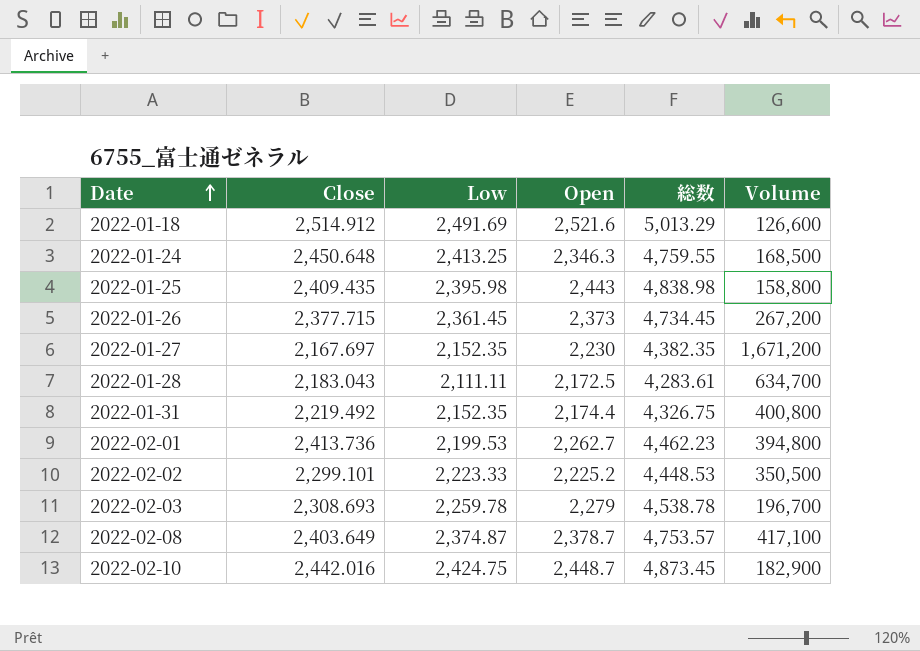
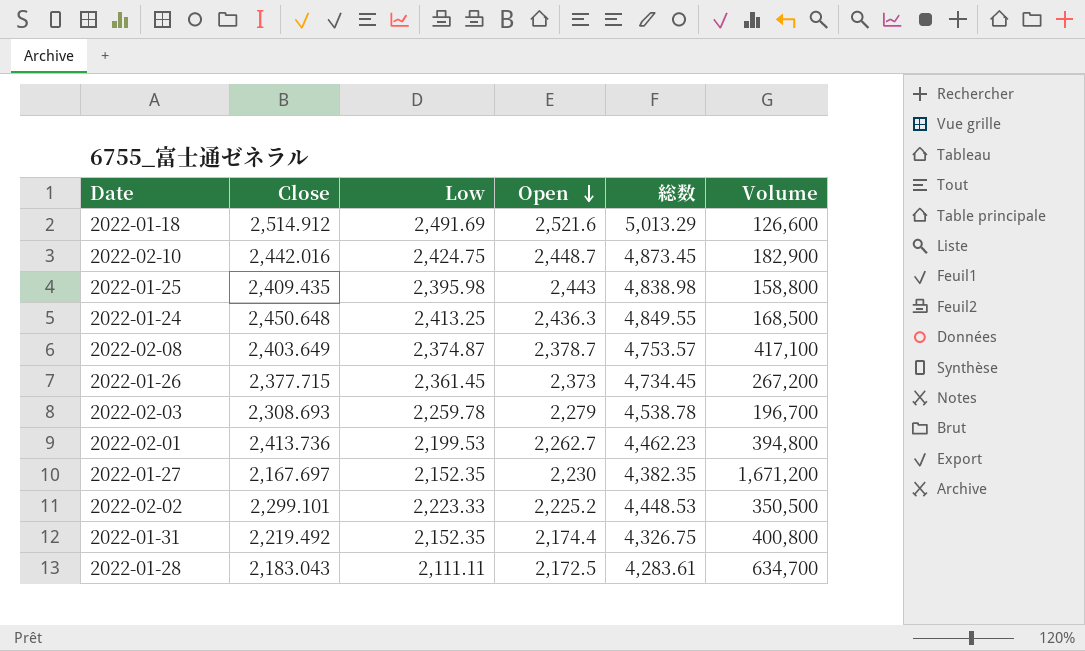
row order: Date ascending -> Open descending
2022-01-24 | Open: 2,346.3 -> 2,436.3
2022-01-24 | 総数: 4,759.55 -> 4,849.55

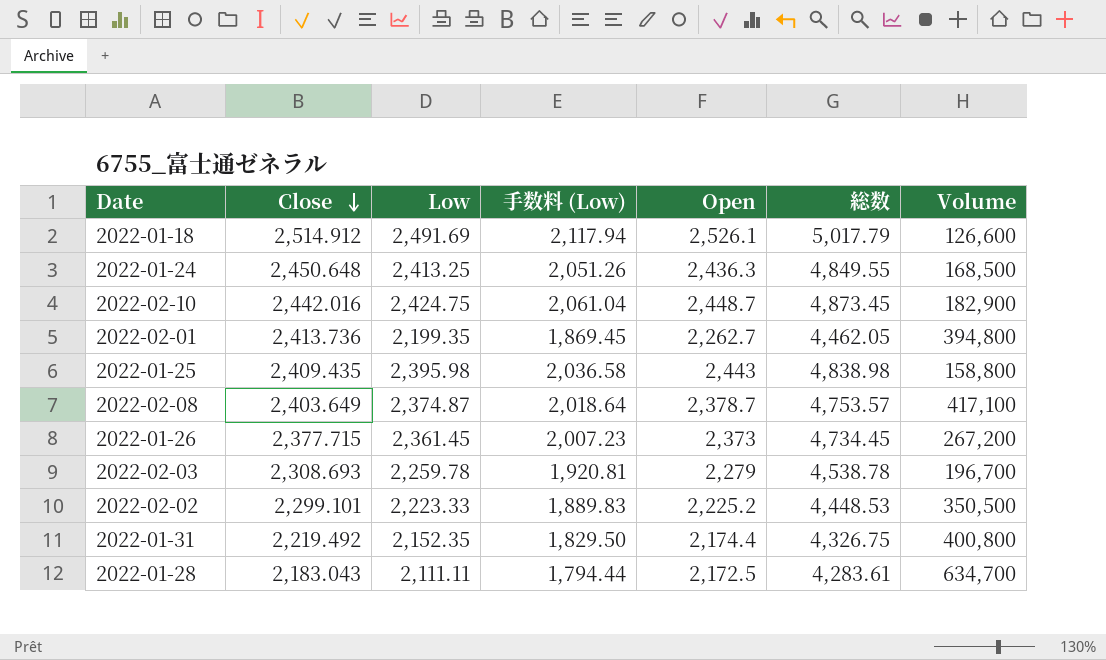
row order: Open descending -> Close descending
column 手数料 (Low) | formula: none -> [Low] * 0.85
row 2022-01-27: 2,167.697 | 2,152.35 | 2,230 | 4,382.35 | 1,671,200 -> none
2022-01-18 | Open: 2,521.6 -> 2,526.1
2022-01-18 | 総数: 5,013.29 -> 5,017.79
2022-02-01 | Low: 2,199.53 -> 2,199.35
2022-02-01 | 総数: 4,462.23 -> 4,462.05

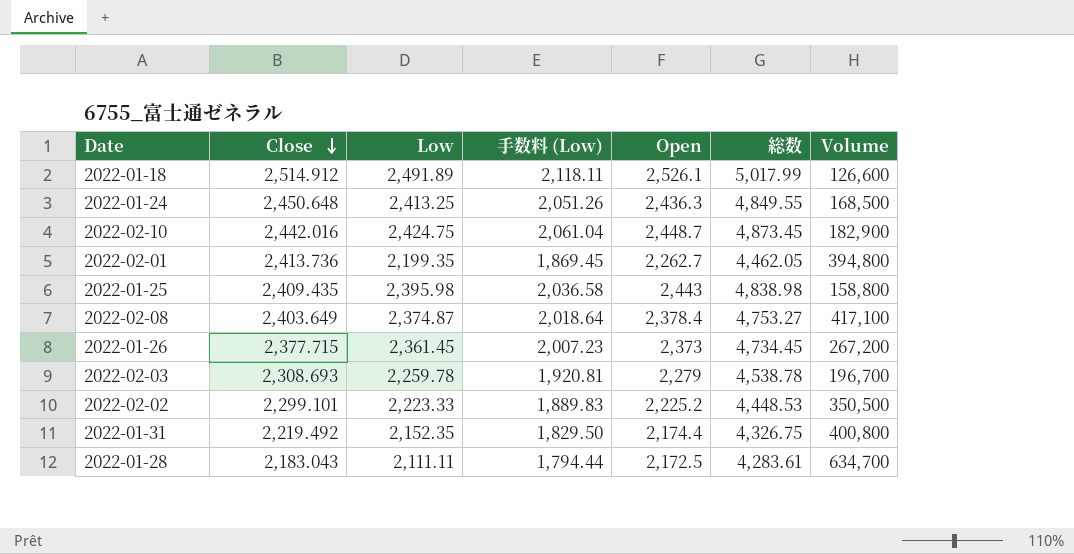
2022-01-18 | Low: 2,491.69 -> 2,491.89
2022-01-18 | 手数料 (Low): 2,117.94 -> 2,118.11
2022-01-18 | 総数: 5,017.79 -> 5,017.99
2022-02-08 | Open: 2,378.7 -> 2,378.4
2022-02-08 | 総数: 4,753.57 -> 4,753.27

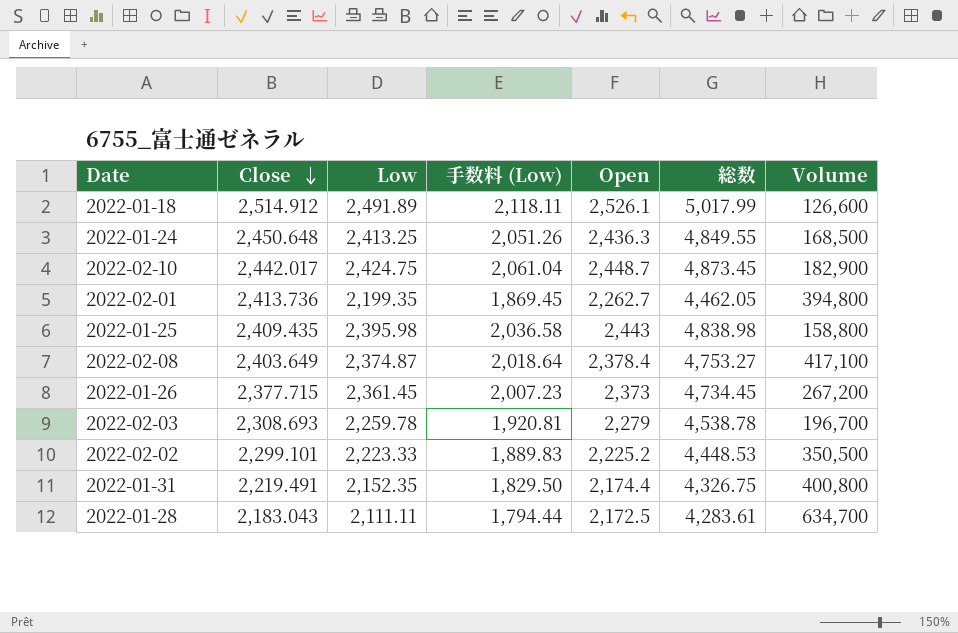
2022-02-10 | Close: 2,442.016 -> 2,442.017
2022-01-31 | Close: 2,219.492 -> 2,219.491

